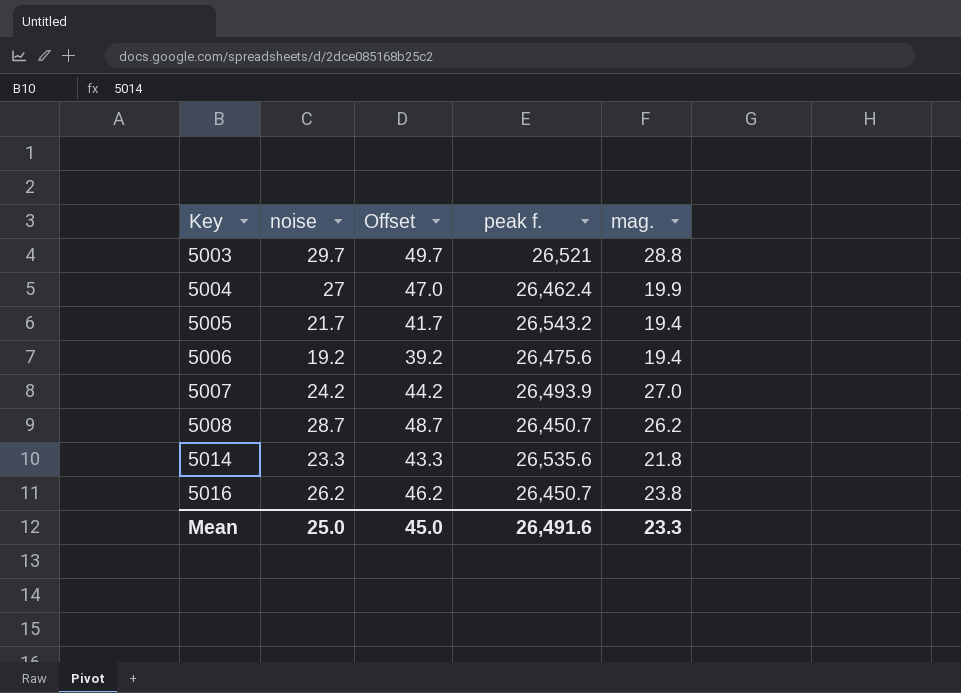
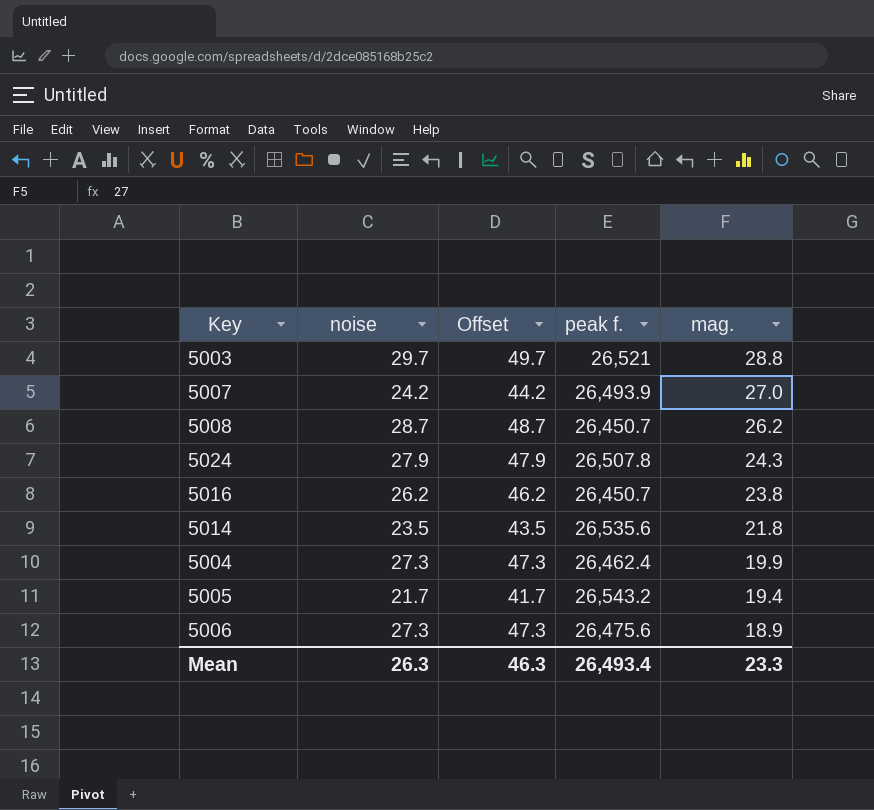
row order: Key ascending -> mag. descending
row 5024: none -> 27.9 | 47.9 | 26,507.8 | 24.3
5014 | noise: 23.3 -> 23.5
5014 | Offset: 43.3 -> 43.5
5004 | noise: 27 -> 27.3
5004 | Offset: 47.0 -> 47.3
5006 | noise: 19.2 -> 27.3
5006 | Offset: 39.2 -> 47.3
5006 | mag.: 19.4 -> 18.9
Mean | noise: 25.0 -> 26.3
Mean | Offset: 45.0 -> 46.3
Mean | peak f.: 26,491.6 -> 26,493.4

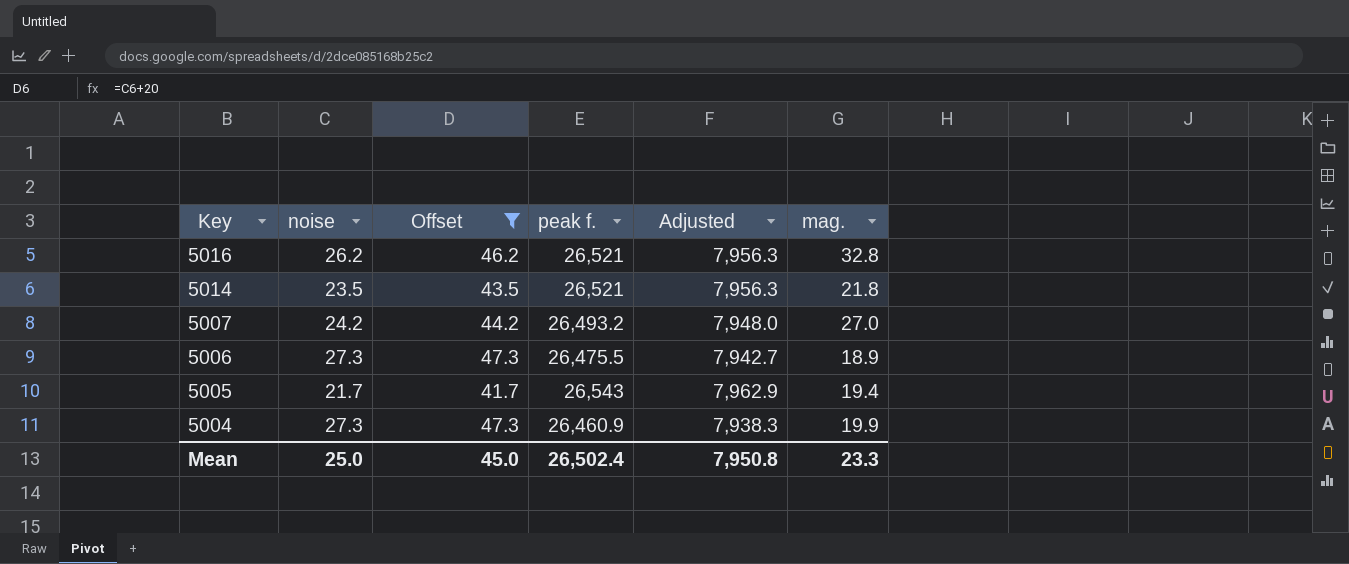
filter: none -> Offset <= 47.3
row order: mag. descending -> Key descending
column Adjusted | formula: none -> [peak f.] * 0.3
5016 | peak f.: 26,450.7 -> 26,521
5016 | mag.: 23.8 -> 32.8
5014 | peak f.: 26,535.6 -> 26,521
5007 | peak f.: 26,493.9 -> 26,493.2
5006 | peak f.: 26,475.6 -> 26,475.5
5005 | peak f.: 26,543.2 -> 26,543
5004 | peak f.: 26,462.4 -> 26,460.9
Mean | noise: 26.3 -> 25.0
Mean | Offset: 46.3 -> 45.0
Mean | peak f.: 26,493.4 -> 26,502.4

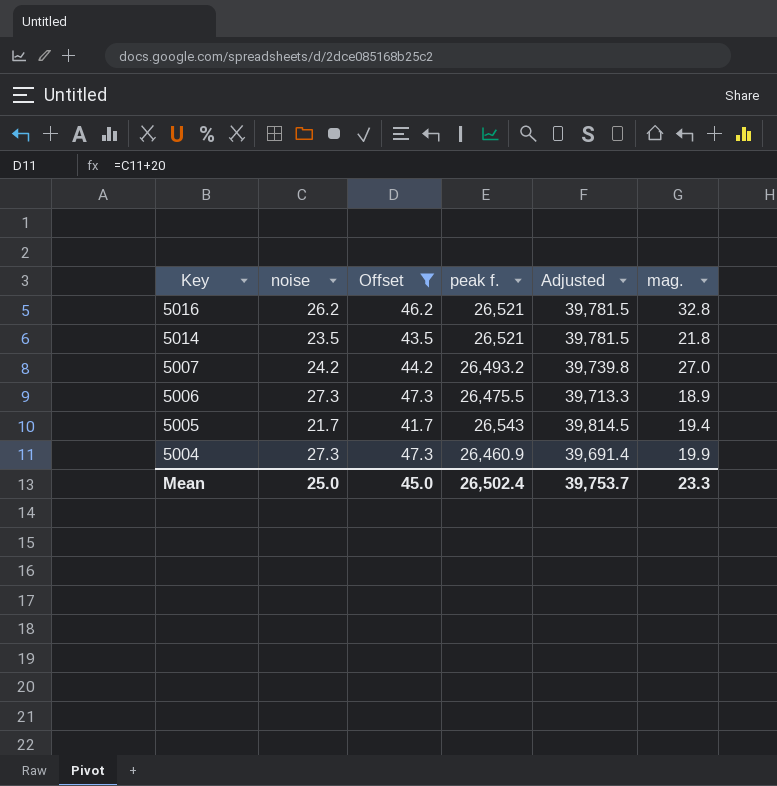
column Adjusted | formula: [peak f.] * 0.3 -> [peak f.] * 1.5
Mean | Adjusted: 7,950.8 -> 39,753.7

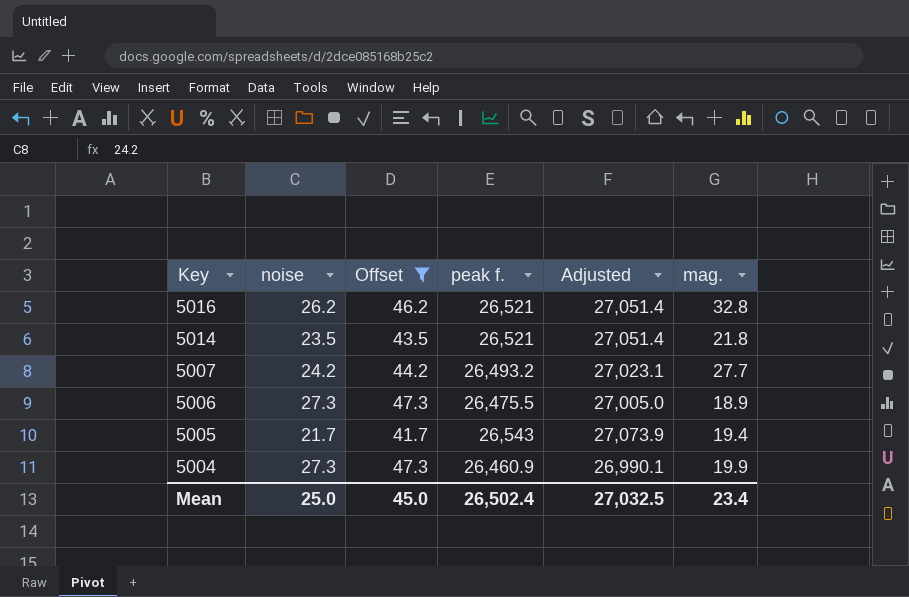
column Adjusted | formula: [peak f.] * 1.5 -> [peak f.] * 1.02
5007 | mag.: 27.0 -> 27.7
Mean | Adjusted: 39,753.7 -> 27,032.5
Mean | mag.: 23.3 -> 23.4

